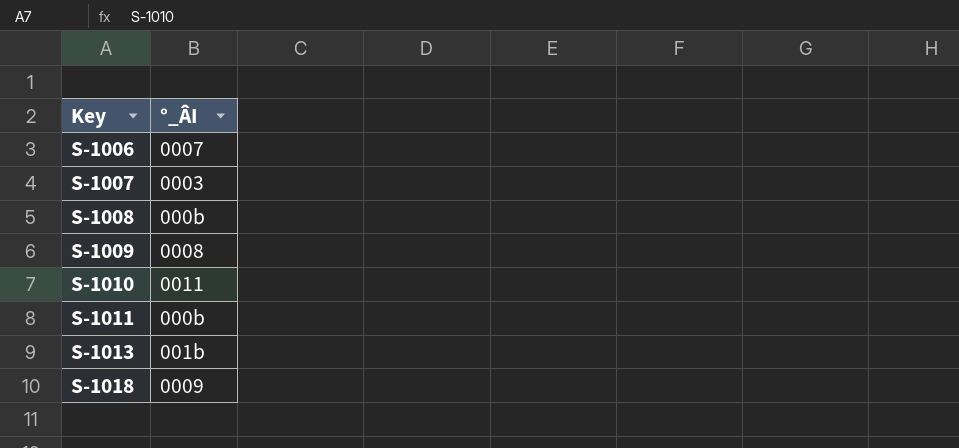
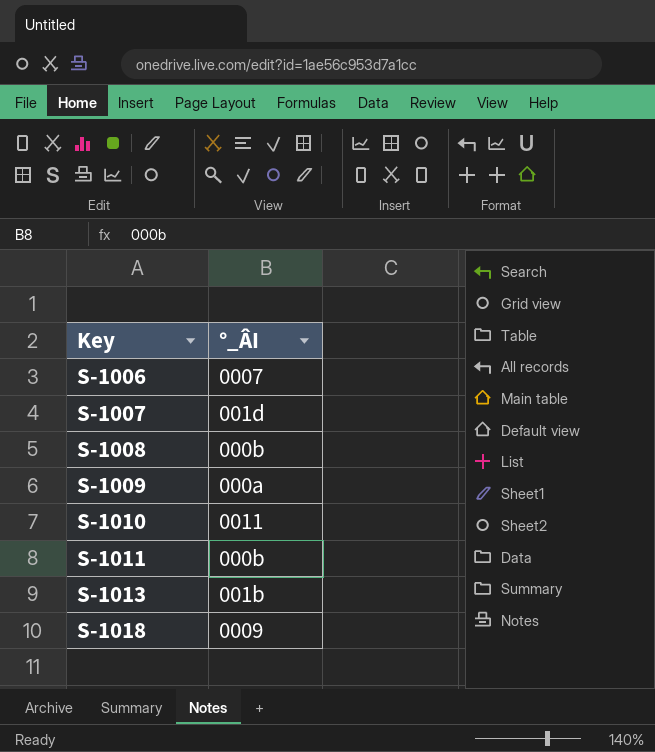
S-1007 | °_ÂI: 0003 -> 001d
S-1009 | °_ÂI: 0008 -> 000a

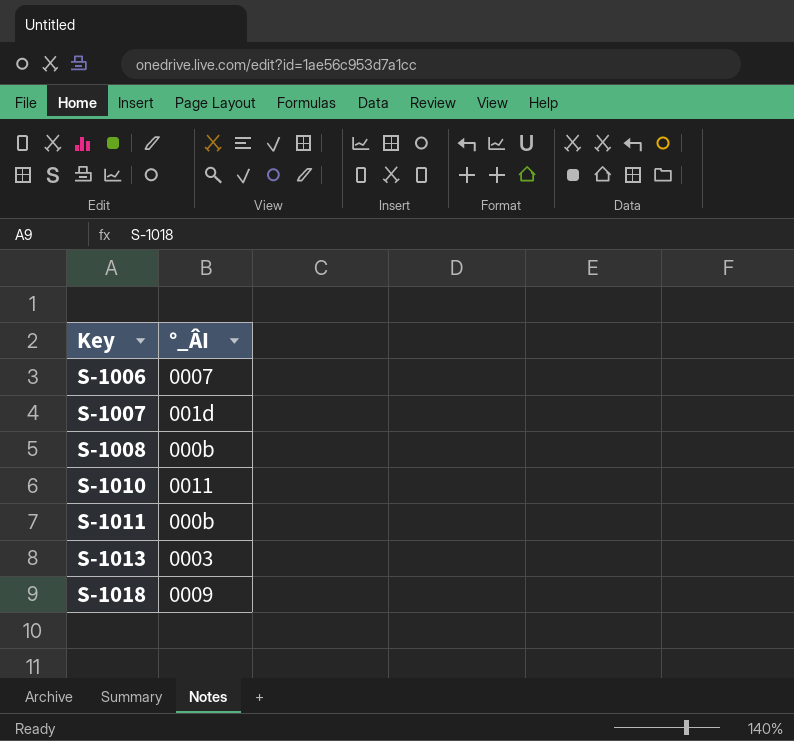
row S-1009: 000a -> none
S-1013 | °_ÂI: 001b -> 0003

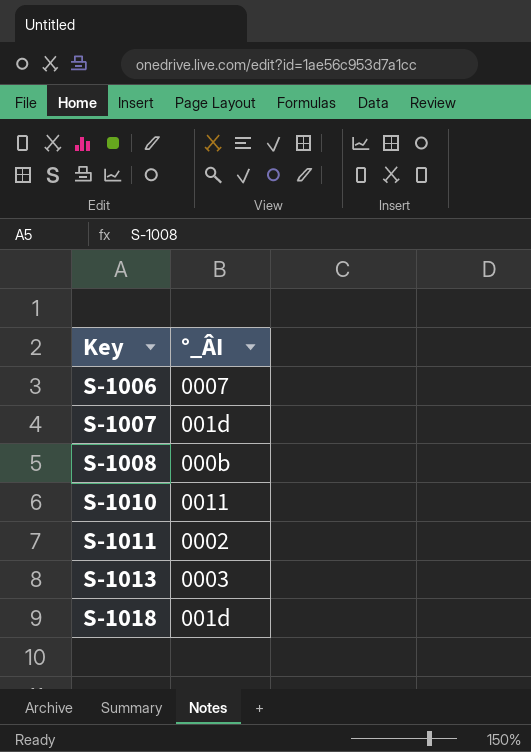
S-1011 | °_ÂI: 000b -> 0002
S-1018 | °_ÂI: 0009 -> 001d

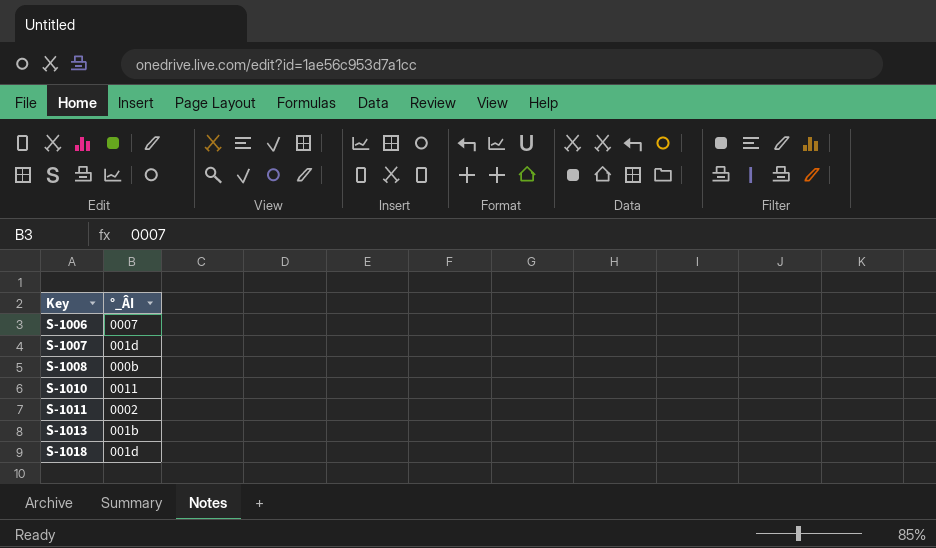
S-1013 | °_ÂI: 0003 -> 001b

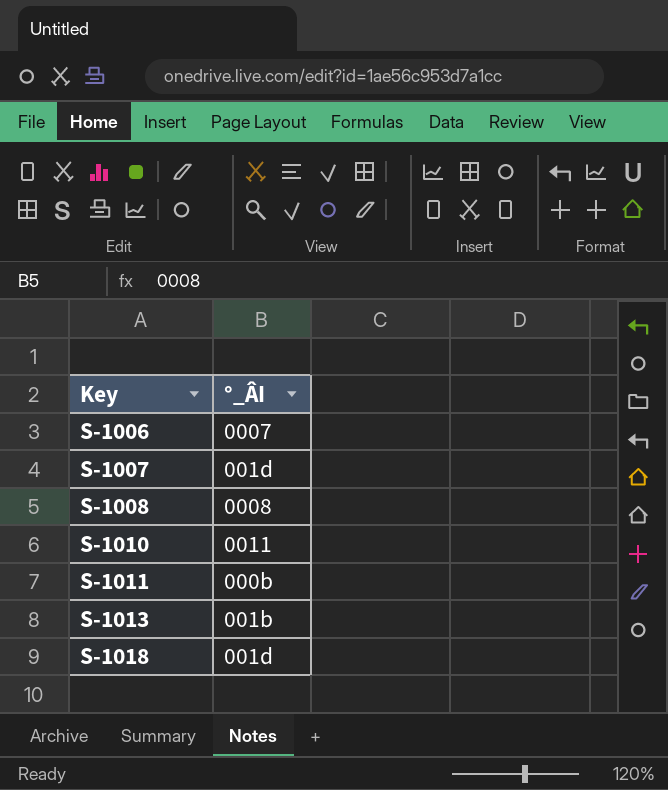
S-1008 | °_ÂI: 000b -> 0008
S-1011 | °_ÂI: 0002 -> 000b

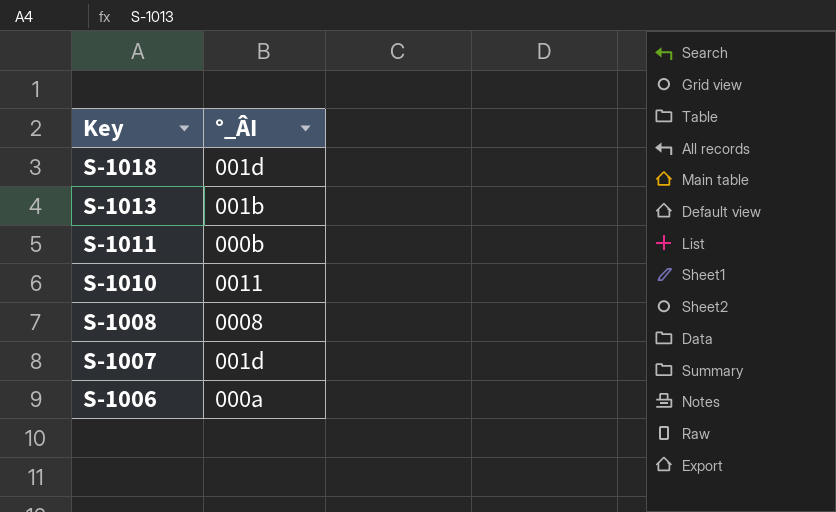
row order: Key ascending -> Key descending
S-1006 | °_ÂI: 0007 -> 000a

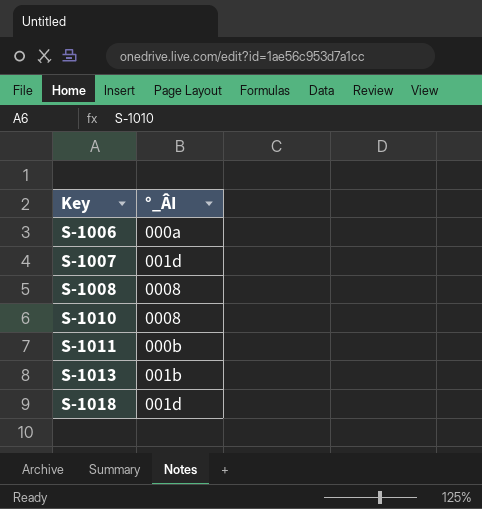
row order: Key descending -> Key ascending
S-1010 | °_ÂI: 0011 -> 0008

